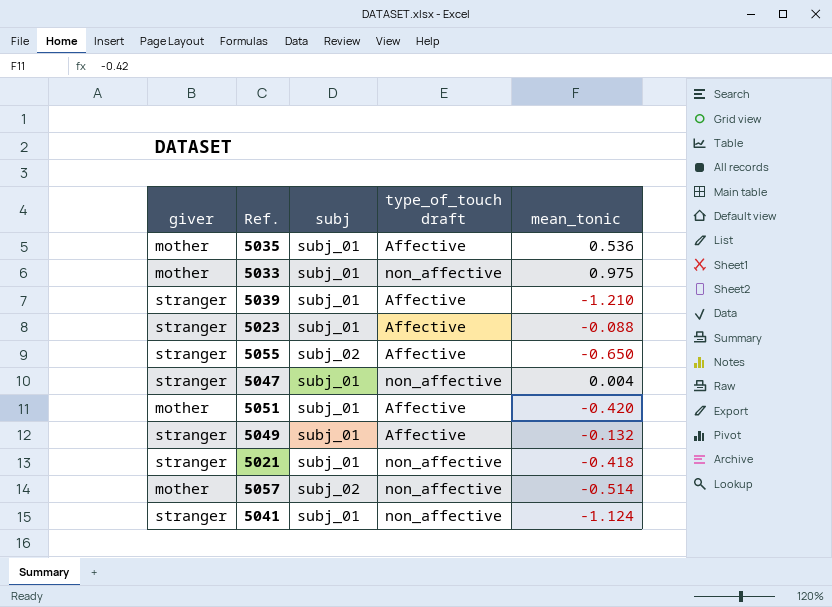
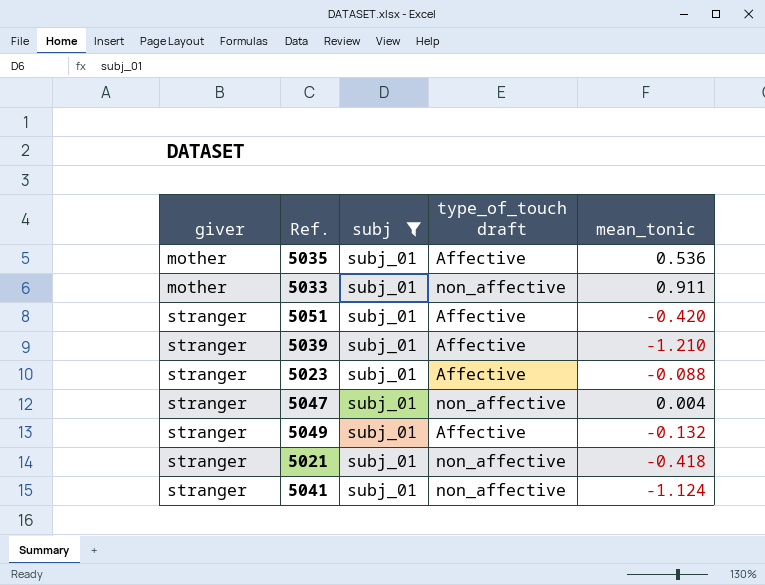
filter: none -> subj = subj_01
row order: none -> giver ascending
5033 | mean_tonic: 0.975 -> 0.911
5051 | giver: mother -> stranger

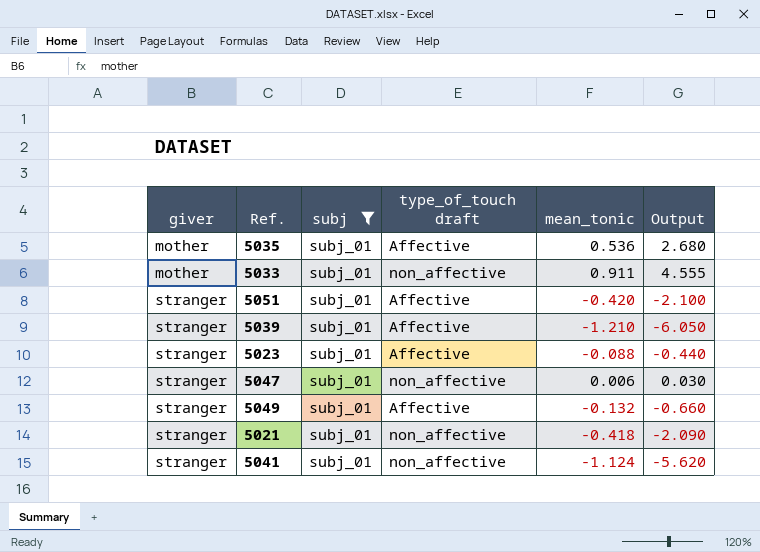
column Output | formula: none -> [mean_tonic] * 5
5047 | mean_tonic: 0.004 -> 0.006

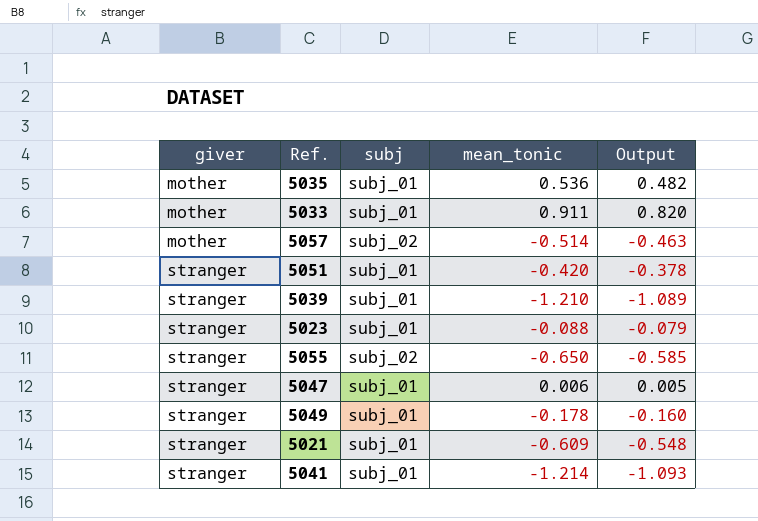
filter: subj = subj_01 -> none
column type_of_touch draft | position: 4 -> none
column Output | formula: [mean_tonic] * 5 -> [mean_tonic] * 0.9
5049 | mean_tonic: -0.132 -> -0.178
5021 | mean_tonic: -0.418 -> -0.609
5041 | mean_tonic: -1.124 -> -1.214

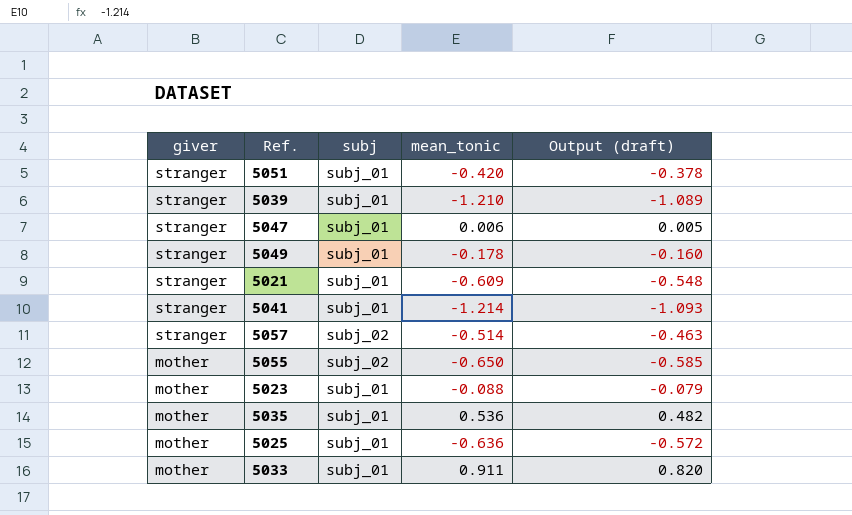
row order: giver ascending -> giver descending
column name: Output -> Output (draft)
5057 | giver: mother -> stranger
5055 | giver: stranger -> mother
5023 | giver: stranger -> mother
row 5025: none -> mother | subj_01 | -0.636 | -0.572

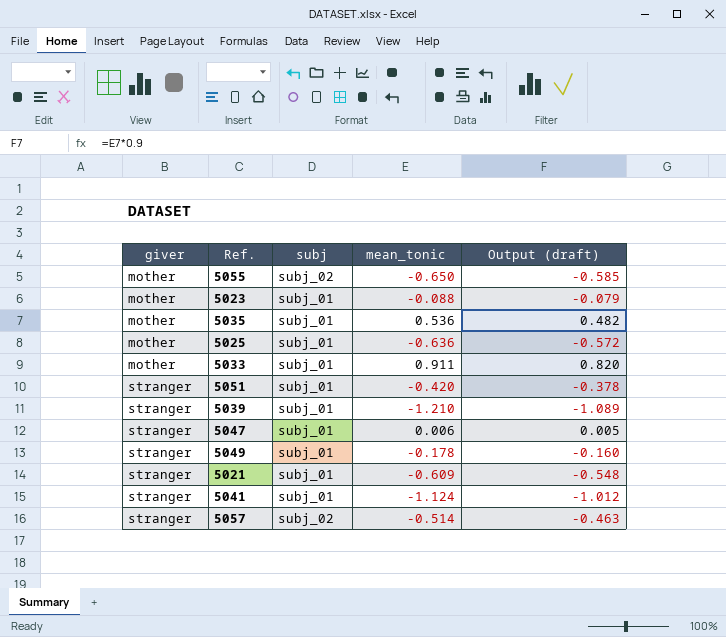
row order: giver descending -> giver ascending
5041 | mean_tonic: -1.214 -> -1.124
5041 | Output (draft): -1.093 -> -1.012

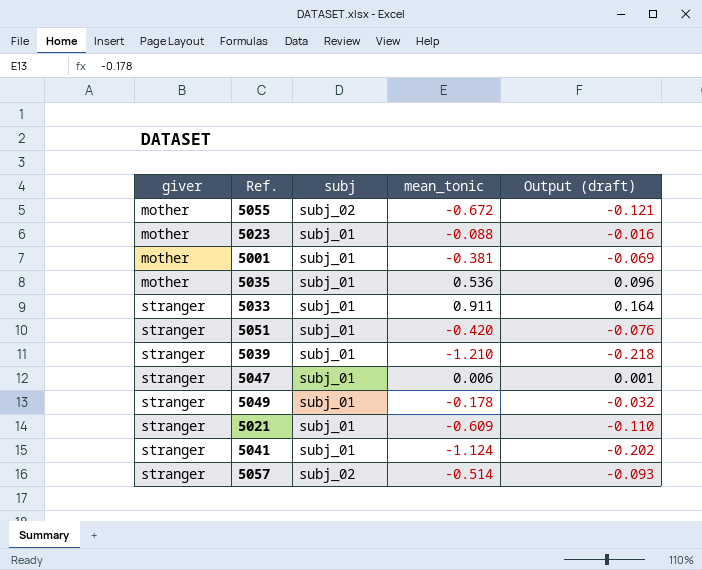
column Output (draft) | formula: [mean_tonic] * 0.9 -> [mean_tonic] * 0.18
row 5025: mother | subj_01 | -0.636 | -0.572 -> none
5055 | mean_tonic: -0.650 -> -0.672
row 5001: none -> mother | subj_01 | -0.381 | -0.069
5033 | giver: mother -> stranger

